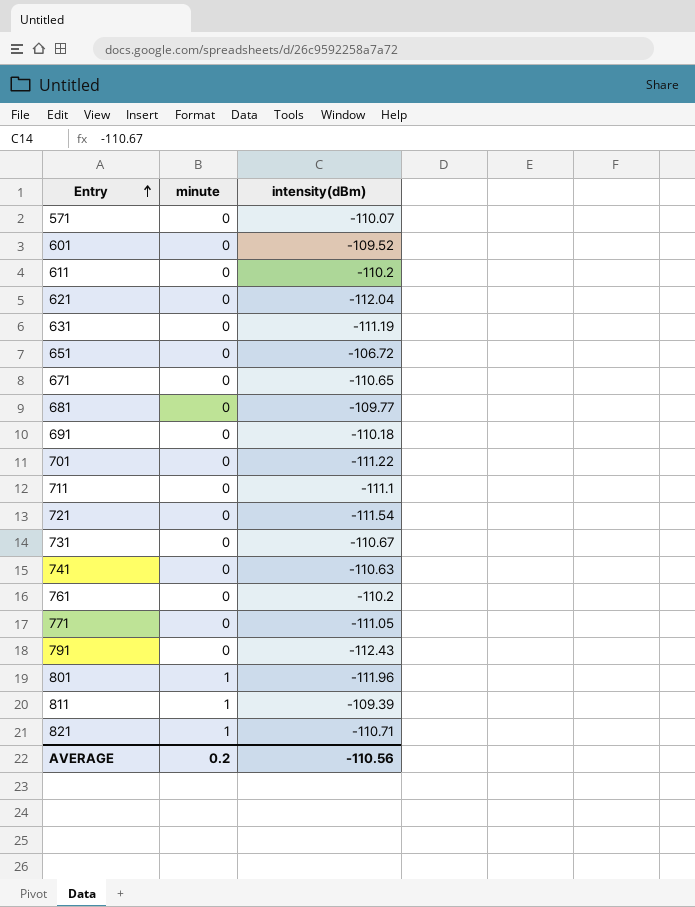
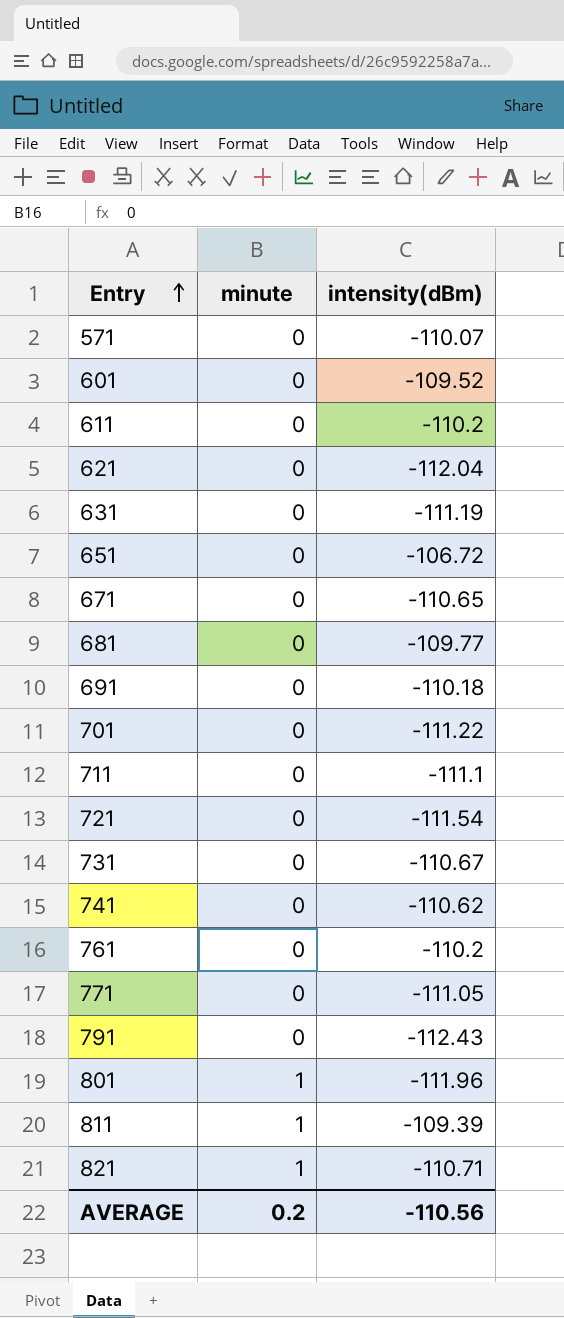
741 | intensity(dBm): -110.63 -> -110.62

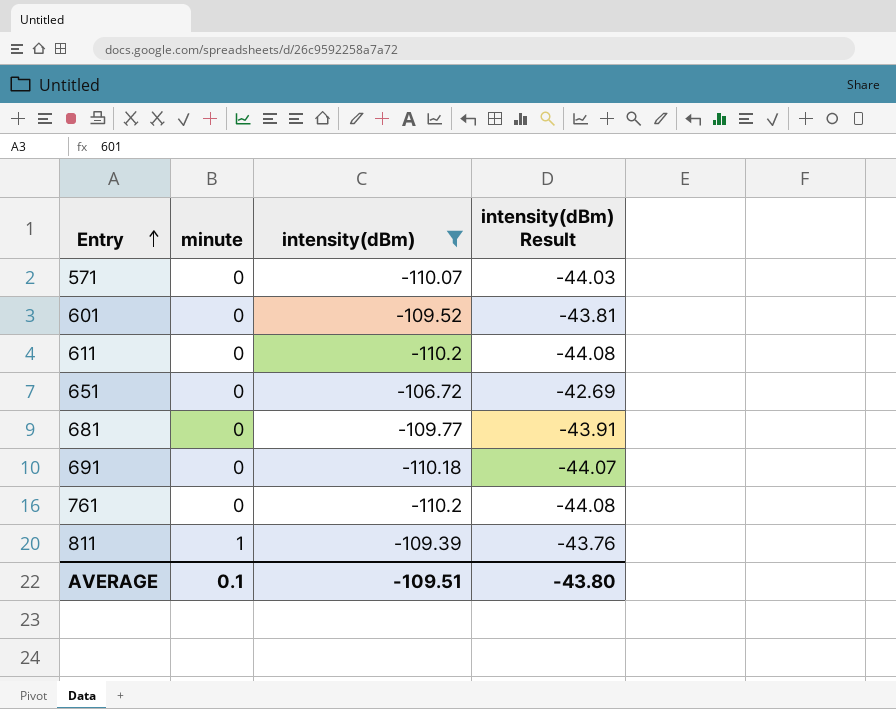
filter: none -> intensity(dBm) >= -110.2
column intensity(dBm) Result | formula: none -> [intensity(dBm)] * 0.4
AVERAGE | minute: 0.2 -> 0.1
AVERAGE | intensity(dBm): -110.56 -> -109.51

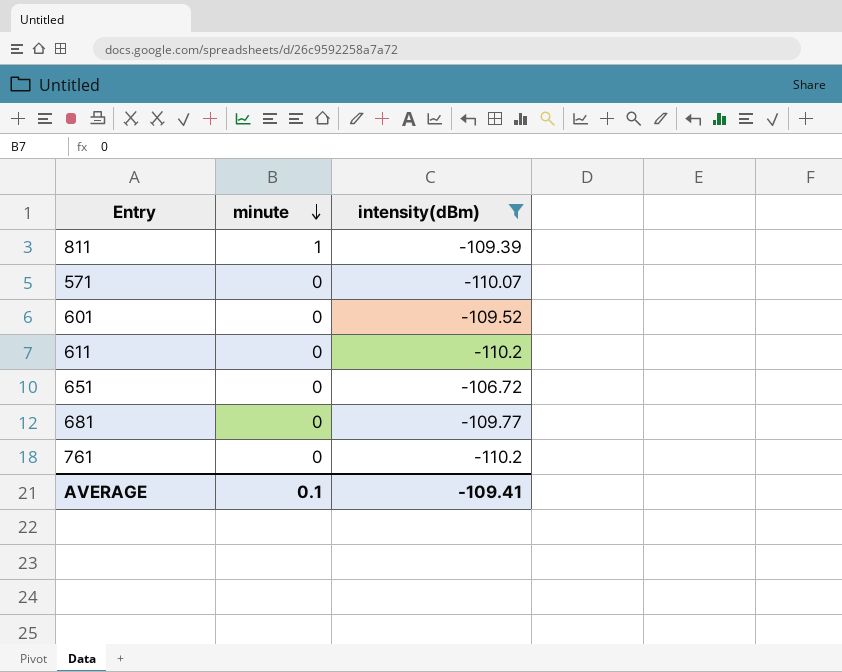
row order: Entry ascending -> minute descending
column intensity(dBm) Result | formula: [intensity(dBm)] * 0.4 -> none
row 691: 0 | -110.18 | -44.07 -> none
AVERAGE | intensity(dBm): -109.51 -> -109.41

